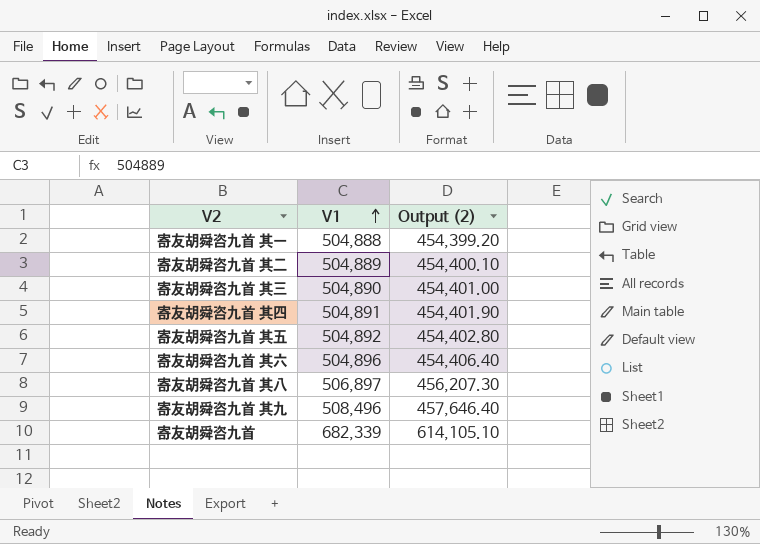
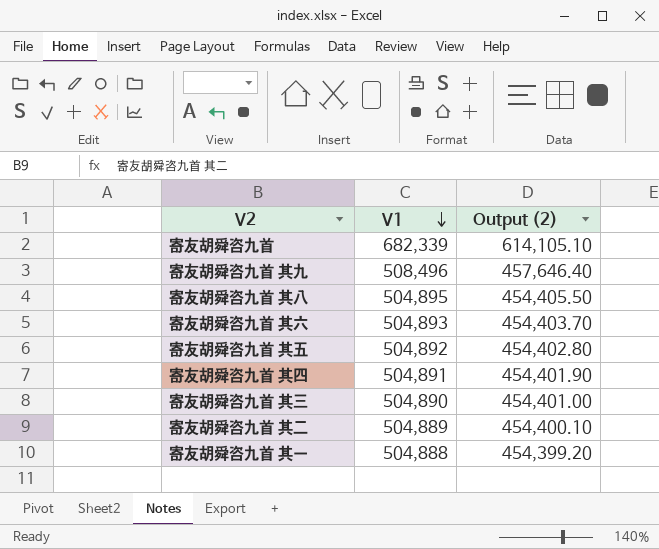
row order: V1 ascending -> V1 descending
寄友胡舜咨九首 其八 | V1: 506,897 -> 504,895
寄友胡舜咨九首 其八 | Output (2): 456,207.30 -> 454,405.50
寄友胡舜咨九首 其六 | V1: 504,896 -> 504,893
寄友胡舜咨九首 其六 | Output (2): 454,406.40 -> 454,403.70

